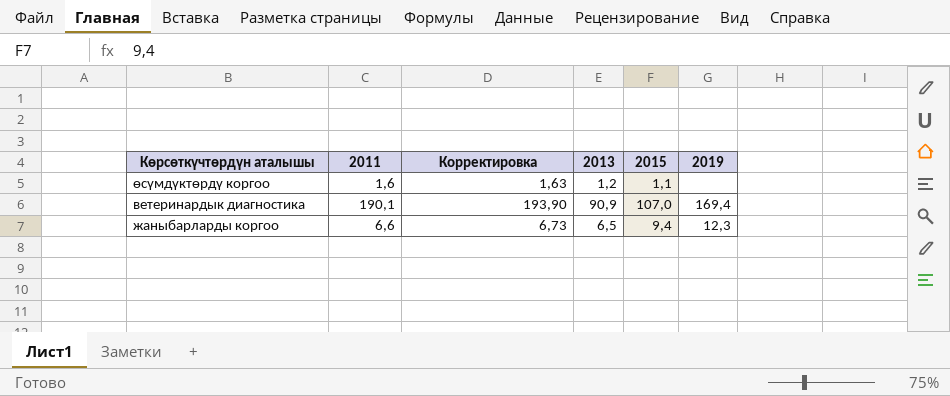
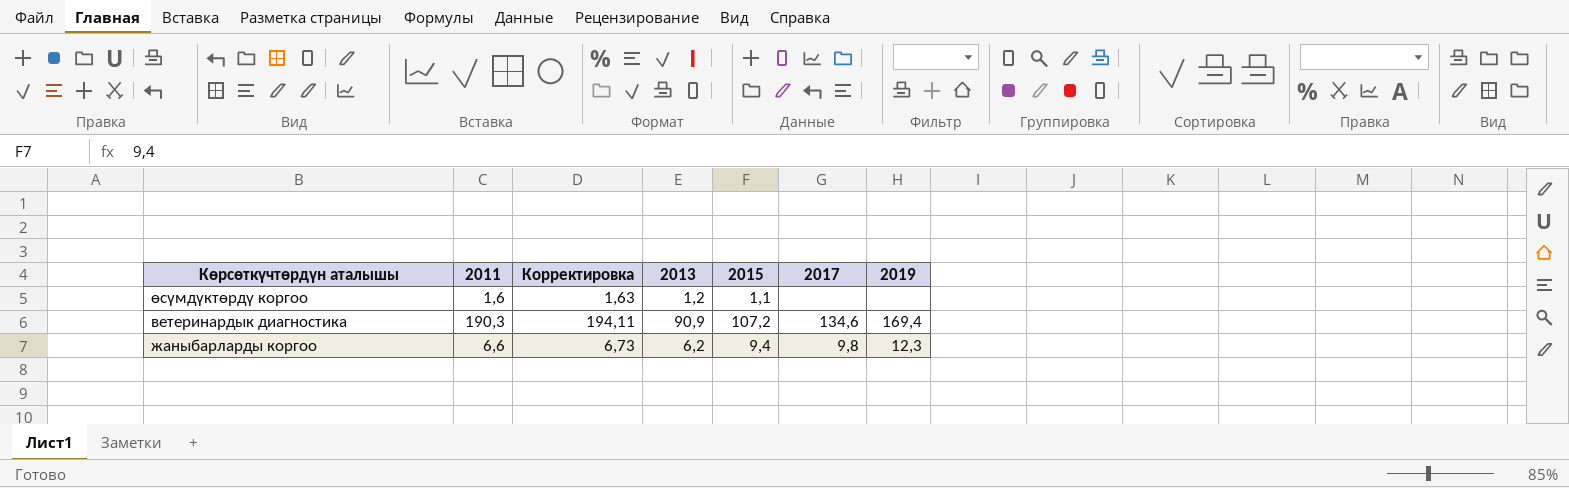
column 2017 | position: none -> 6
ветеринардык диагностика | 2011: 190,1 -> 190,3
ветеринардык диагностика | Корректировка: 193,90 -> 194,11
ветеринардык диагностика | 2015: 107,0 -> 107,2
жаныбарларды коргоо | 2013: 6,5 -> 6,2

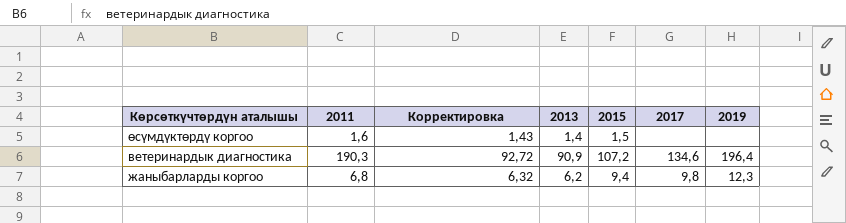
column Корректировка | formula: [2011] * 1,02 -> [2013] * 1,02
өсүмдүктөрдү коргоо | 2013: 1,2 -> 1,4
өсүмдүктөрдү коргоо | 2015: 1,1 -> 1,5
ветеринардык диагностика | 2019: 169,4 -> 196,4
жаныбарларды коргоо | 2011: 6,6 -> 6,8

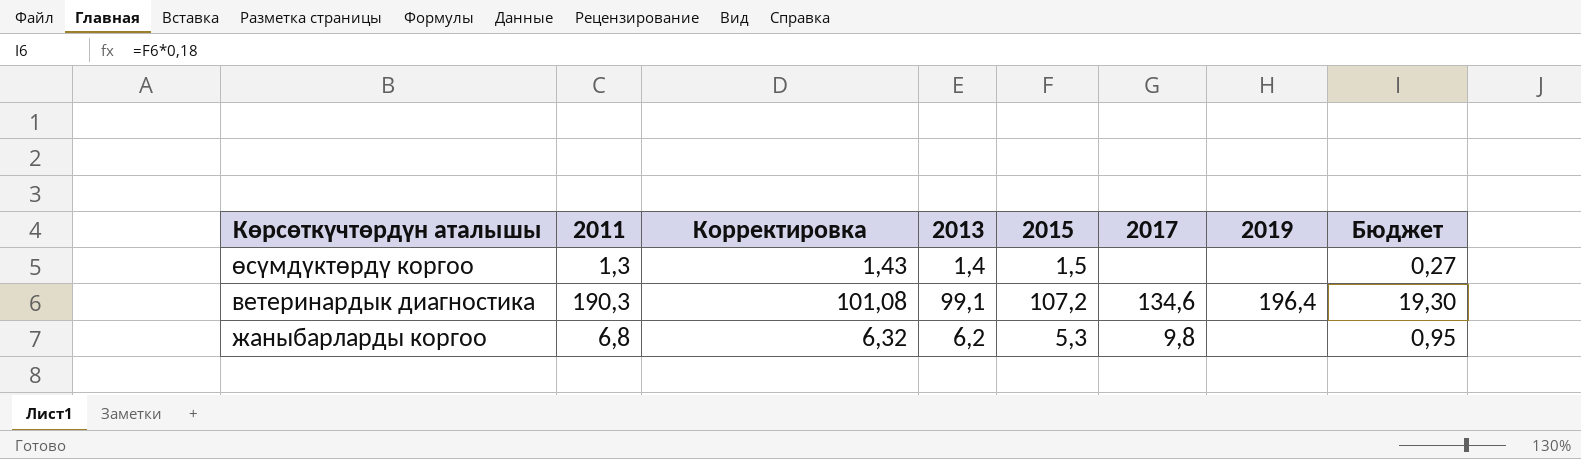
column Бюджет | formula: none -> [2015] * 0,18
өсүмдүктөрдү коргоо | 2011: 1,6 -> 1,3
ветеринардык диагностика | Корректировка: 92,72 -> 101,08
ветеринардык диагностика | 2013: 90,9 -> 99,1
жаныбарларды коргоо | 2015: 9,4 -> 5,3
жаныбарларды коргоо | 2019: 12,3 -> none

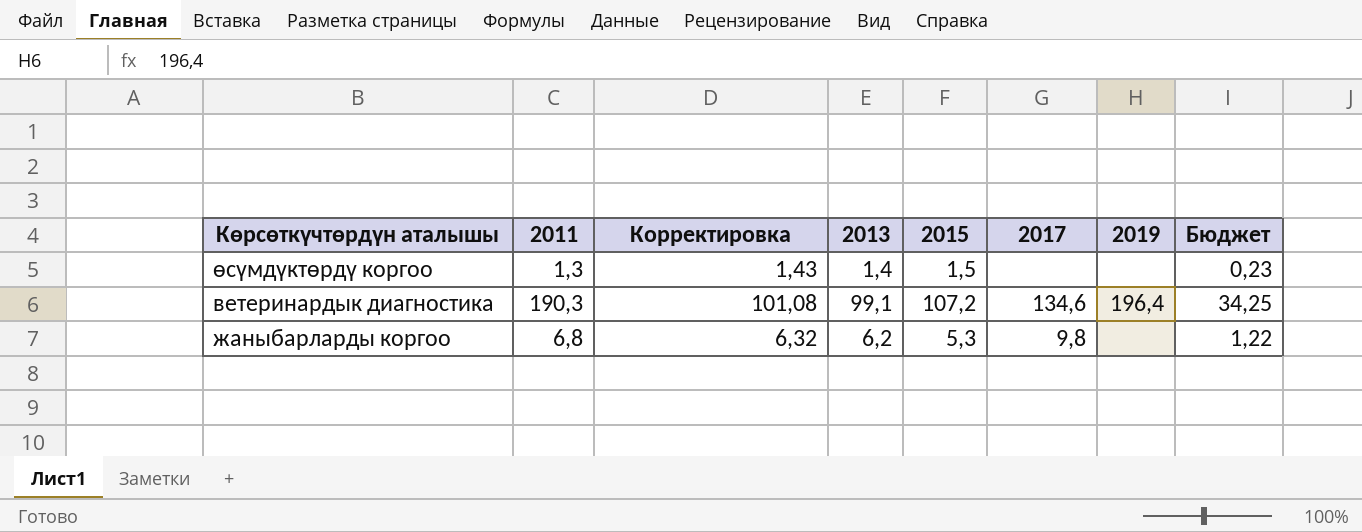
column Бюджет | formula: [2015] * 0,18 -> [2011] * 0,18

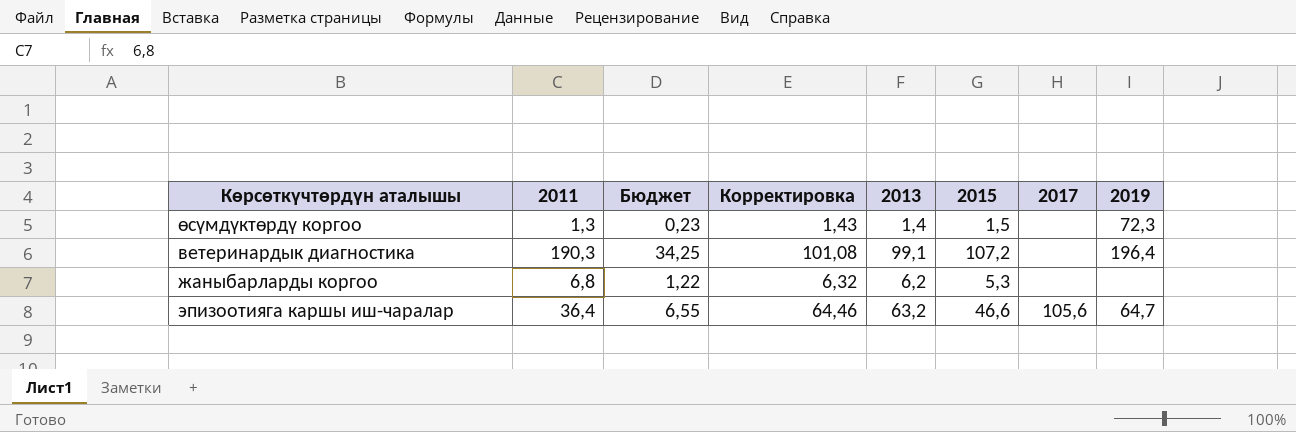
column Бюджет | position: 8 -> 3
өсүмдүктөрдү коргоо | 2019: none -> 72,3
ветеринардык диагностика | 2017: 134,6 -> none
жаныбарларды коргоо | 2017: 9,8 -> none
row эпизоотияга каршы иш-чаралар: none -> 36,4 | 6,55 | 64,46 | 63,2 | 46,6 | 105,6 | 64,7

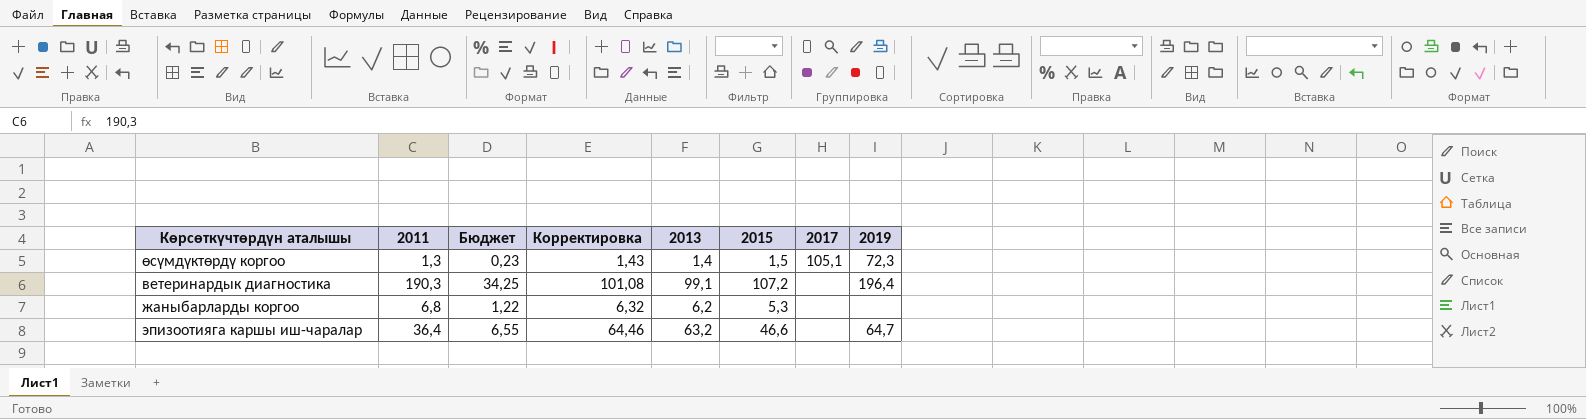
өсүмдүктөрдү коргоо | 2017: none -> 105,1
эпизоотияга каршы иш-чаралар | 2017: 105,6 -> none

